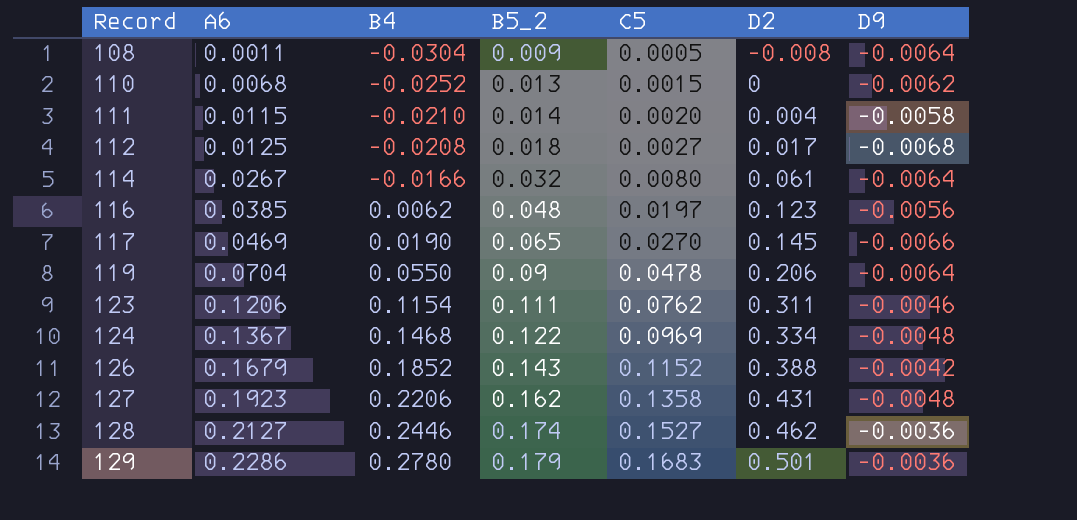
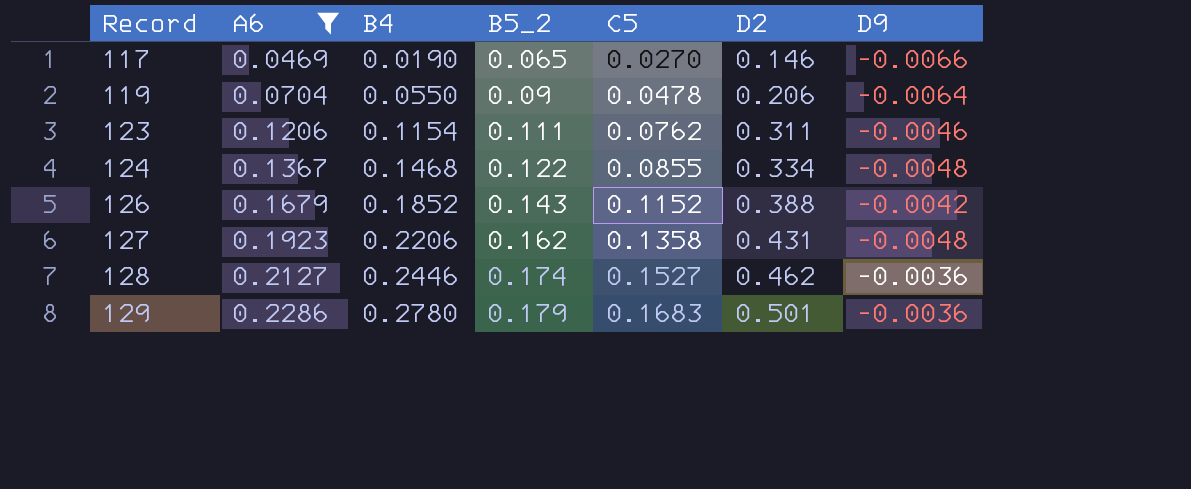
filter: none -> A6 >= 0.0469
117 | D2: 0.145 -> 0.146
124 | C5: 0.0969 -> 0.0855

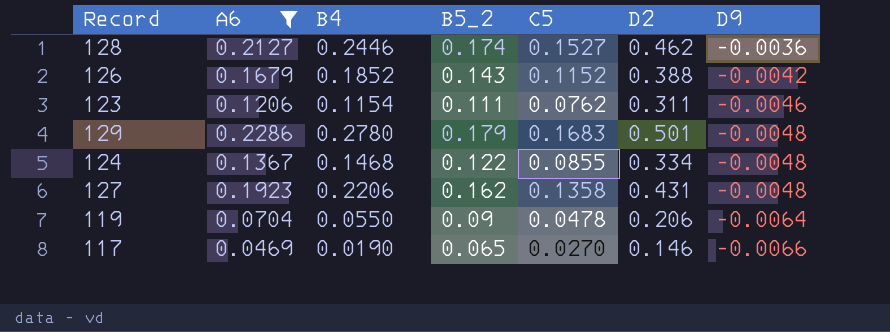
row order: Record ascending -> D9 descending
129 | D9: -0.0036 -> -0.0048

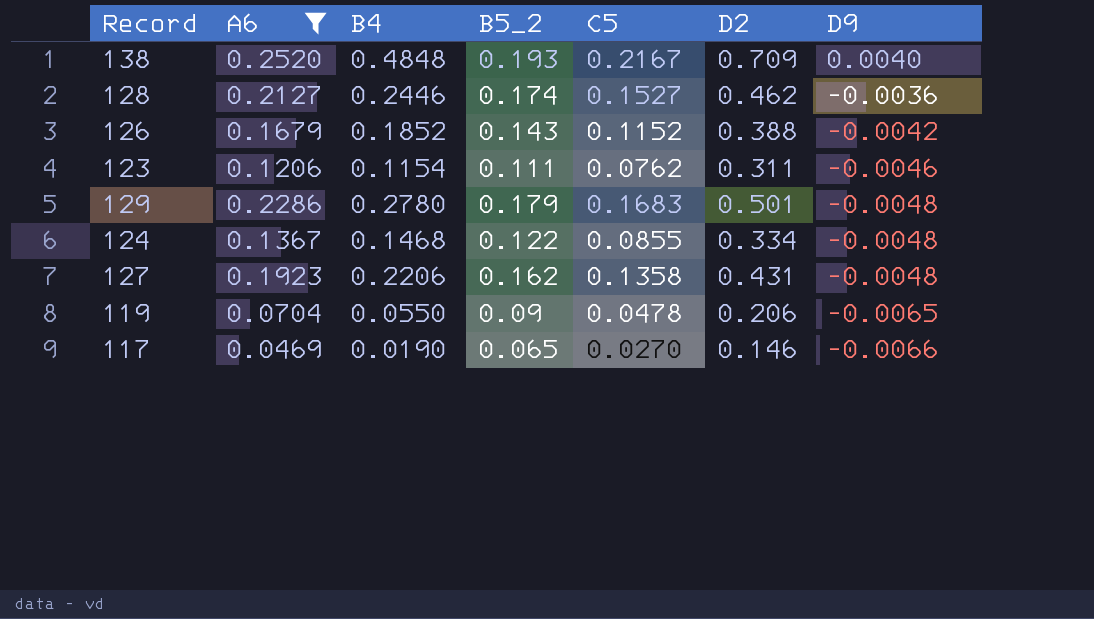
row 138: none -> 0.2520 | 0.4848 | 0.193 | 0.2167 | 0.709 | 0.0040
119 | D9: -0.0064 -> -0.0065

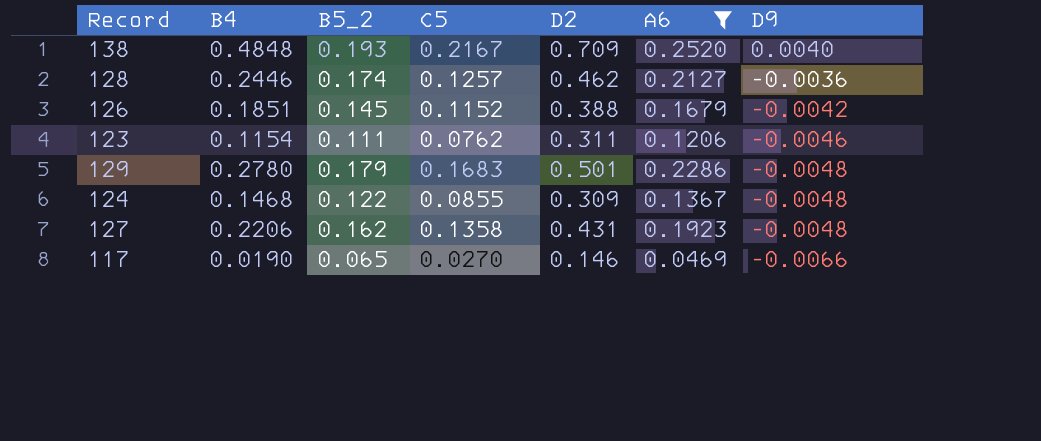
column A6 | position: 2 -> 6
row 119: 0.0704 | 0.0550 | 0.09 | 0.0478 | 0.206 | -0.0065 -> none
128 | C5: 0.1527 -> 0.1257
126 | B4: 0.1852 -> 0.1851
126 | B5_2: 0.143 -> 0.145
124 | D2: 0.334 -> 0.309

